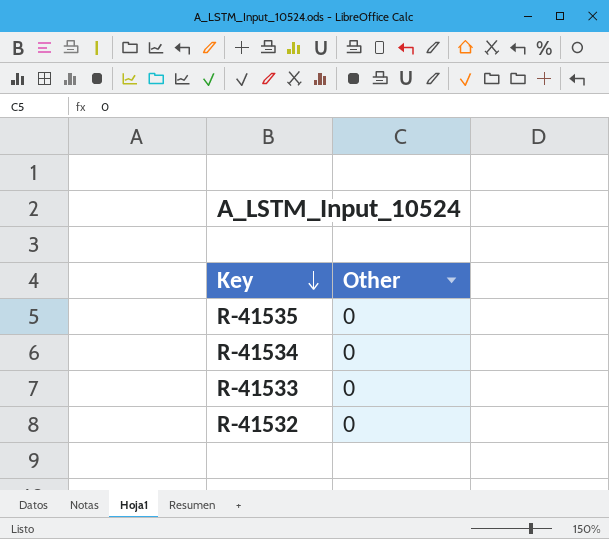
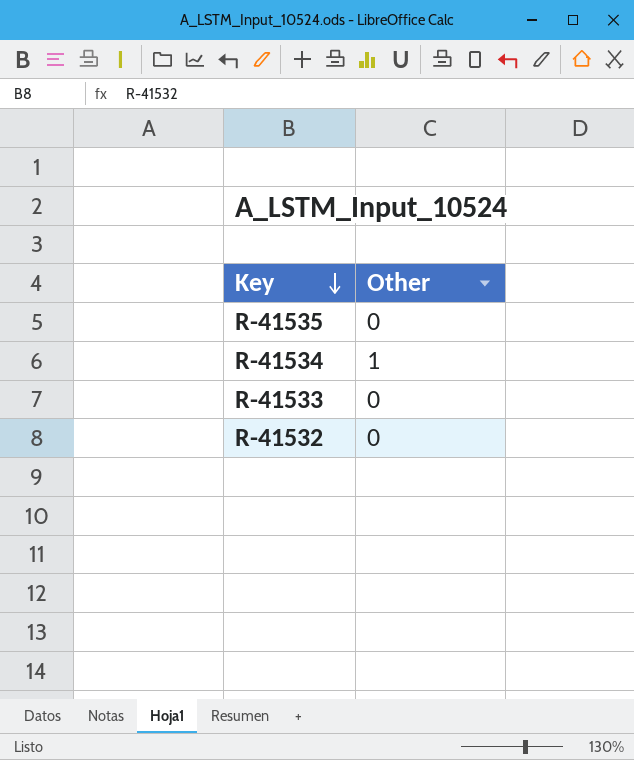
R-41534 | Other: 0 -> 1

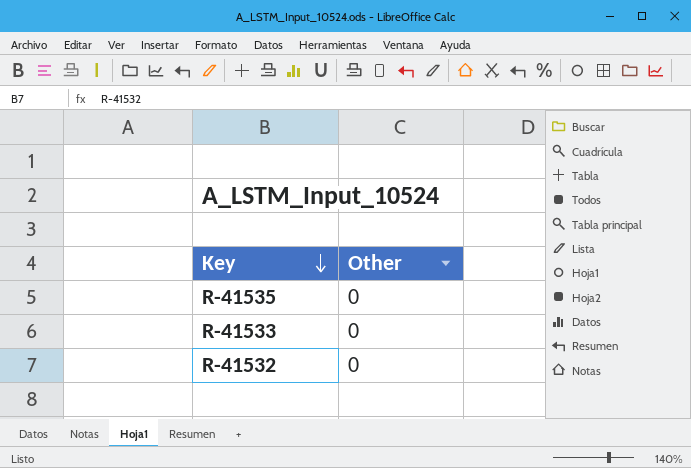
row R-41534: 1 -> none

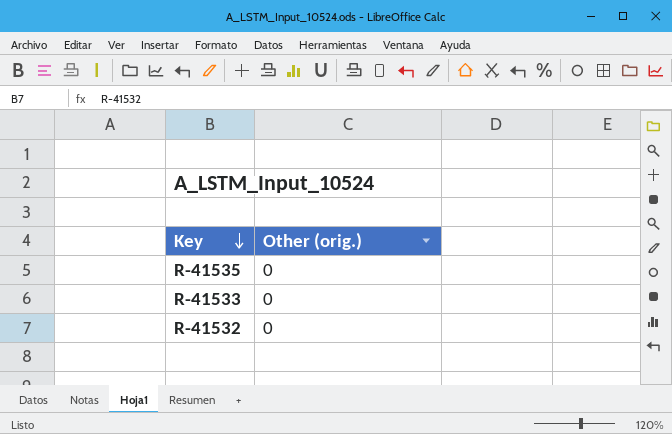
column name: Other -> Other (orig.)

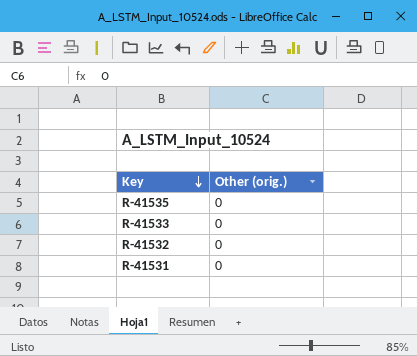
row R-41531: none -> 0

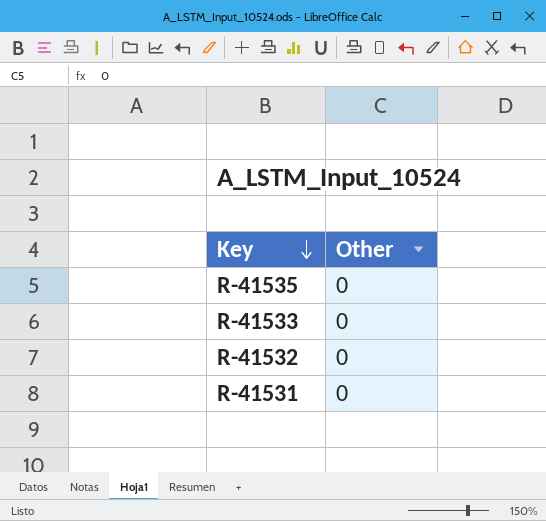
column name: Other (orig.) -> Other

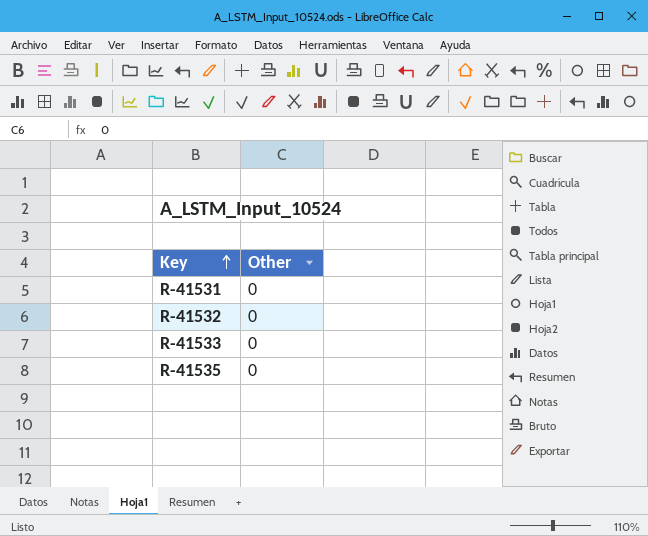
row order: Key descending -> Key ascending

